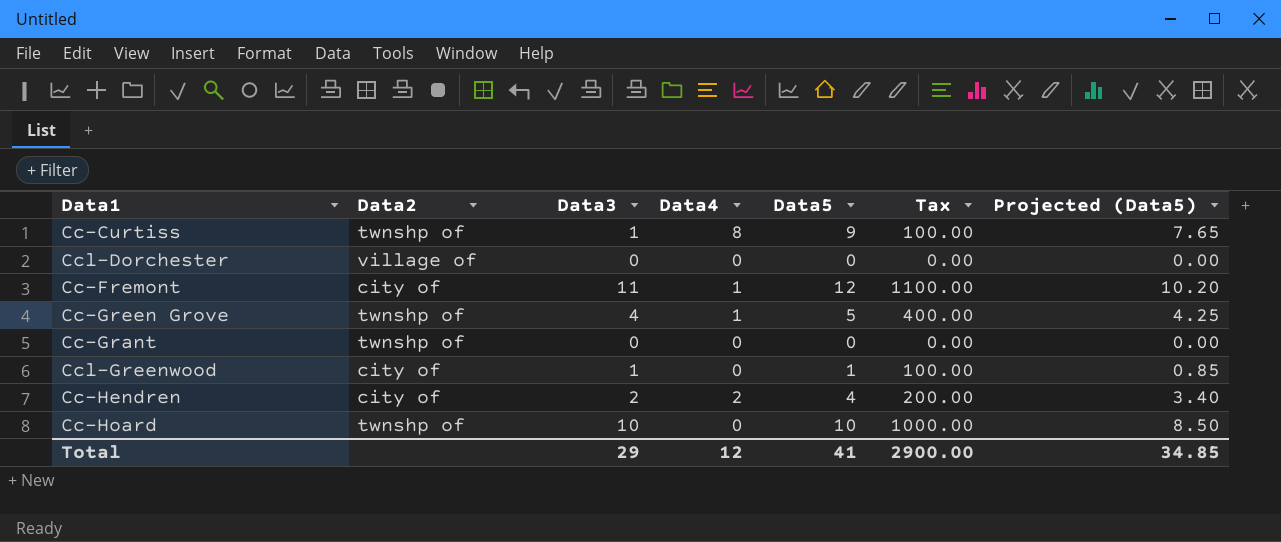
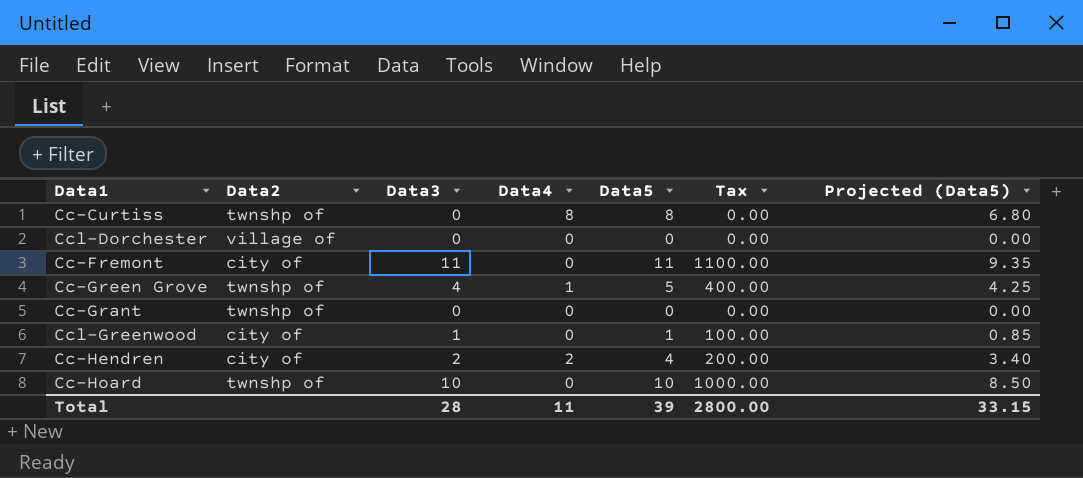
Cc-Curtiss | Data3: 1 -> 0
Cc-Curtiss | Data5: 9 -> 8
Cc-Curtiss | Tax: 100.00 -> 0.00
Cc-Curtiss | Projected (Data5): 7.65 -> 6.80
Cc-Fremont | Data4: 1 -> 0
Cc-Fremont | Data5: 12 -> 11
Cc-Fremont | Projected (Data5): 10.20 -> 9.35
Total | Data3: 29 -> 28
Total | Data4: 12 -> 11
Total | Data5: 41 -> 39
Total | Tax: 2900.00 -> 2800.00
Total | Projected (Data5): 34.85 -> 33.15

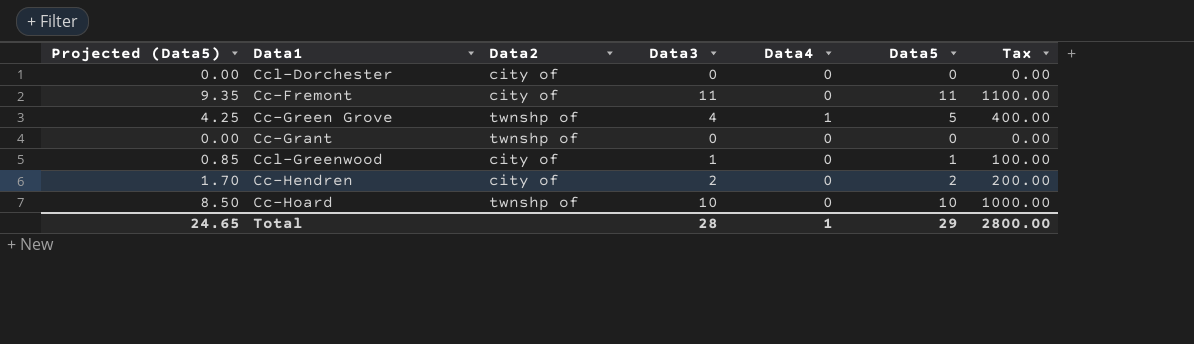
column Projected (Data5) | position: 7 -> 1
row Cc-Curtiss: twnshp of | 0 | 8 | 8 | 0.00 | 6.80 -> none
Ccl-Dorchester | Data2: village of -> city of
Cc-Hendren | Projected (Data5): 3.40 -> 1.70
Cc-Hendren | Data4: 2 -> 0
Cc-Hendren | Data5: 4 -> 2
Total | Projected (Data5): 33.15 -> 24.65
Total | Data4: 11 -> 1
Total | Data5: 39 -> 29

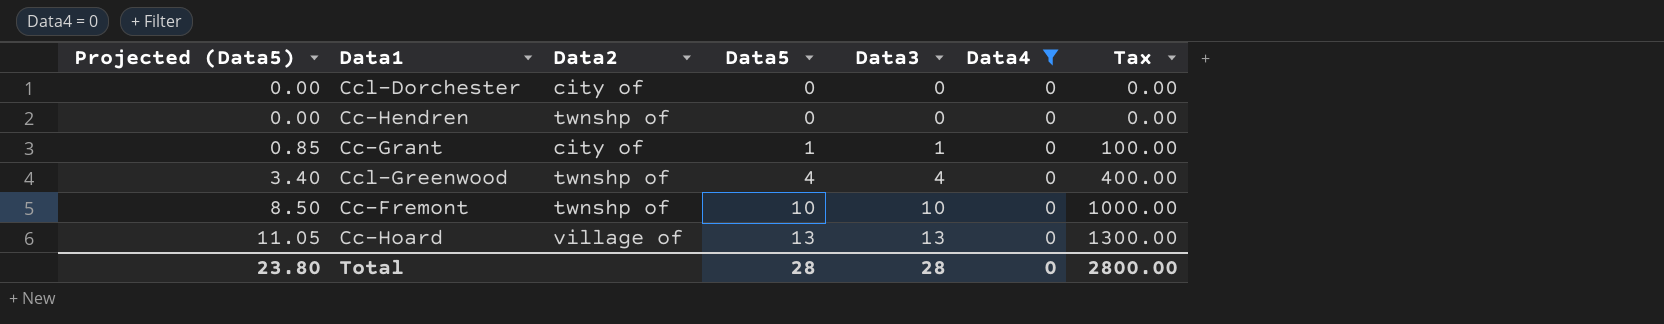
filter: none -> Data4 = 0
row order: none -> Projected (Data5) ascending
column Data5 | position: 6 -> 4
Cc-Hendren | Projected (Data5): 1.70 -> 0.00
Cc-Hendren | Data2: city of -> twnshp of
Cc-Hendren | Data5: 2 -> 0
Cc-Hendren | Data3: 2 -> 0
Cc-Hendren | Tax: 200.00 -> 0.00
Cc-Grant | Projected (Data5): 0.00 -> 0.85
Cc-Grant | Data2: twnshp of -> city of
Cc-Grant | Data5: 0 -> 1
Cc-Grant | Data3: 0 -> 1
Cc-Grant | Tax: 0.00 -> 100.00
Ccl-Greenwood | Projected (Data5): 0.85 -> 3.40
Ccl-Greenwood | Data2: city of -> twnshp of
Ccl-Greenwood | Data5: 1 -> 4
Ccl-Greenwood | Data3: 1 -> 4
Ccl-Greenwood | Tax: 100.00 -> 400.00
Cc-Fremont | Projected (Data5): 9.35 -> 8.50
Cc-Fremont | Data2: city of -> twnshp of
Cc-Fremont | Data5: 11 -> 10
Cc-Fremont | Data3: 11 -> 10
Cc-Fremont | Tax: 1100.00 -> 1000.00
Cc-Hoard | Projected (Data5): 8.50 -> 11.05
Cc-Hoard | Data2: twnshp of -> village of
Cc-Hoard | Data5: 10 -> 13
Cc-Hoard | Data3: 10 -> 13
Cc-Hoard | Tax: 1000.00 -> 1300.00
Total | Projected (Data5): 24.65 -> 23.80
Total | Data5: 29 -> 28
Total | Data4: 1 -> 0

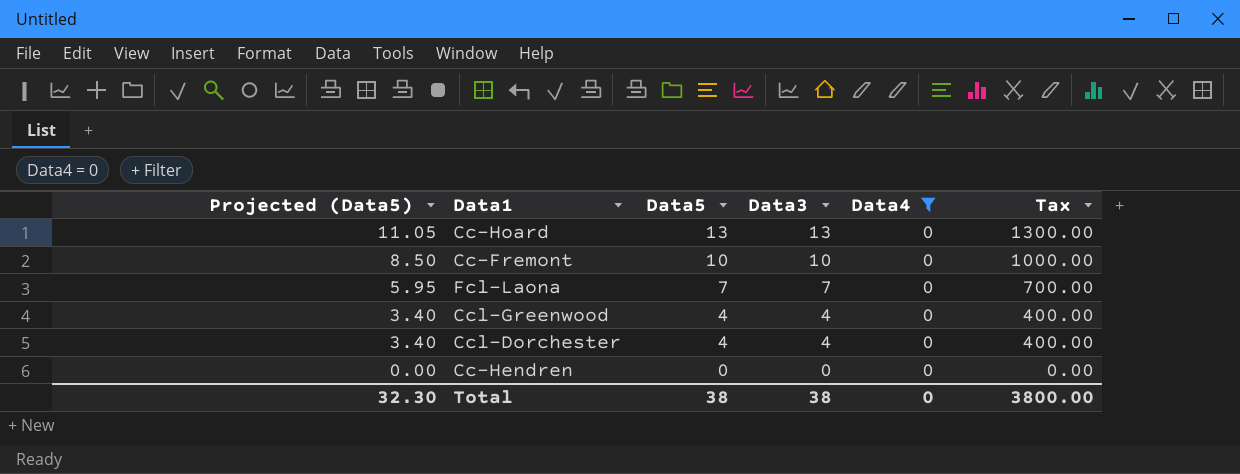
row order: Projected (Data5) ascending -> Projected (Data5) descending
column Data2 | position: 3 -> none
row Cc-Grant: 0.85 | city of | 1 | 1 | 0 | 100.00 -> none
row Fcl-Laona: none -> 5.95 | 7 | 7 | 0 | 700.00
Ccl-Dorchester | Projected (Data5): 0.00 -> 3.40
Ccl-Dorchester | Data5: 0 -> 4
Ccl-Dorchester | Data3: 0 -> 4
Ccl-Dorchester | Tax: 0.00 -> 400.00
Total | Projected (Data5): 23.80 -> 32.30
Total | Data5: 28 -> 38
Total | Data3: 28 -> 38
Total | Tax: 2800.00 -> 3800.00

